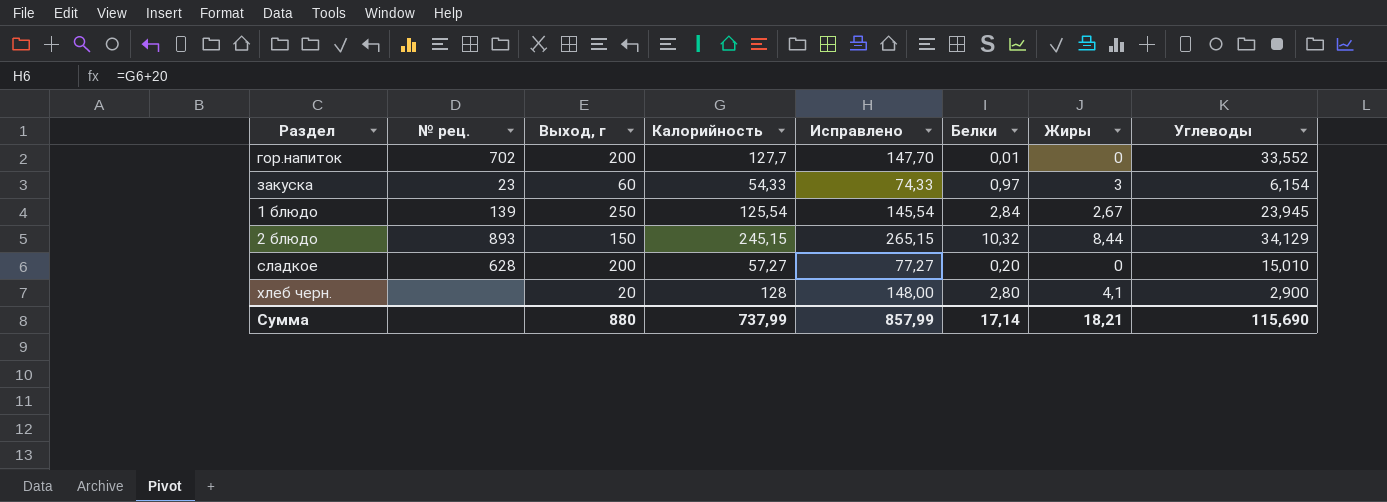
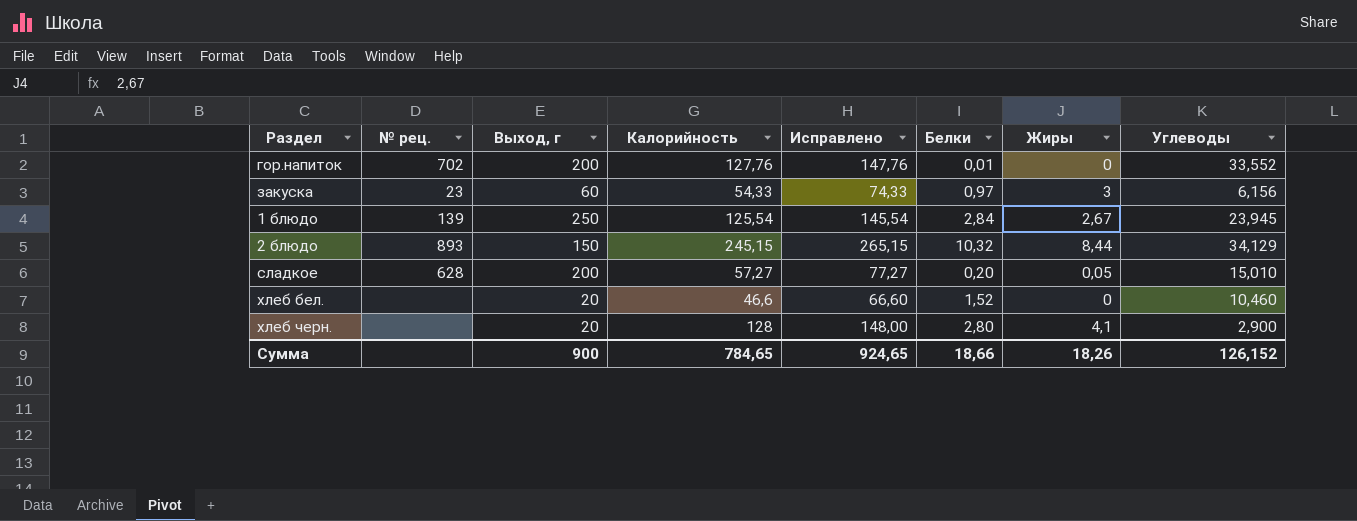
гор.напиток | Калорийность: 127,7 -> 127,76
гор.напиток | Исправлено: 147,70 -> 147,76
закуска | Углеводы: 6,154 -> 6,156
сладкое | Жиры: 0 -> 0,05
row хлеб бел.: none -> none | 20 | 46,6 | 66,60 | 1,52 | 0 | 10,460
Сумма | Выход, г: 880 -> 900
Сумма | Калорийность: 737,99 -> 784,65
Сумма | Исправлено: 857,99 -> 924,65
Сумма | Белки: 17,14 -> 18,66
Сумма | Жиры: 18,21 -> 18,26
Сумма | Углеводы: 115,690 -> 126,152

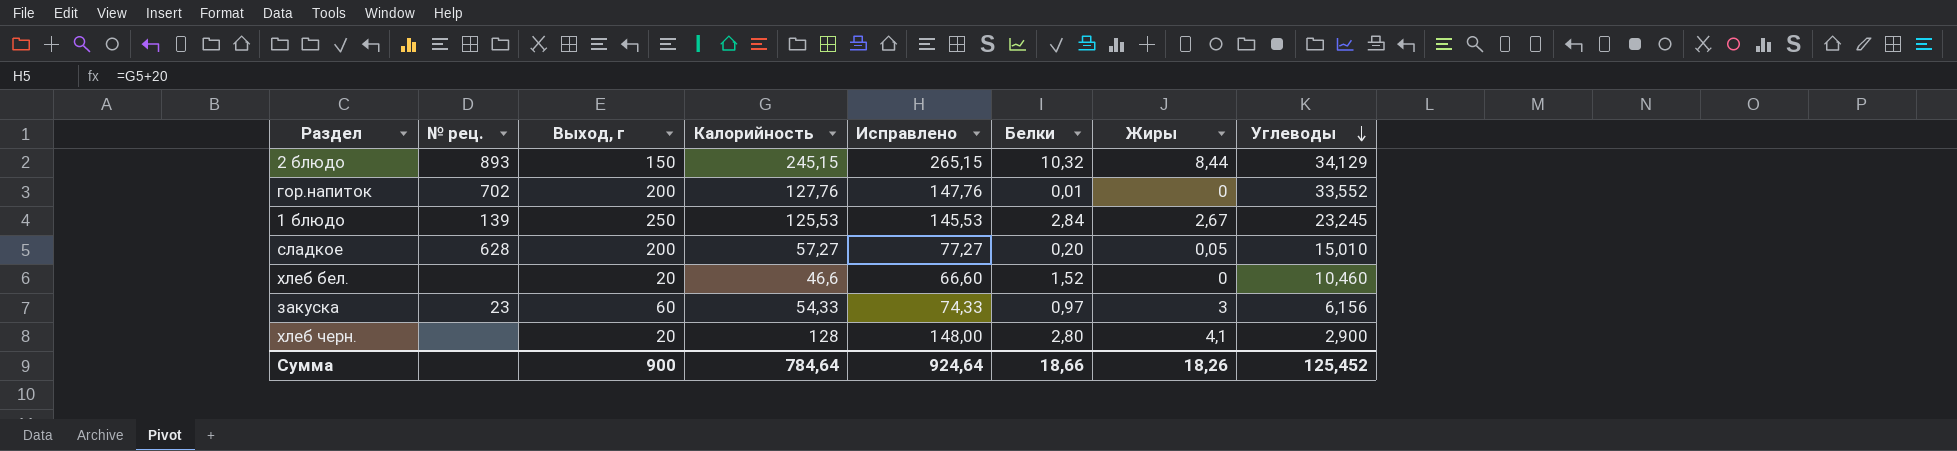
row order: none -> Углеводы descending
1 блюдо | Калорийность: 125,54 -> 125,53
1 блюдо | Исправлено: 145,54 -> 145,53
1 блюдо | Углеводы: 23,945 -> 23,245
Сумма | Калорийность: 784,65 -> 784,64
Сумма | Исправлено: 924,65 -> 924,64
Сумма | Углеводы: 126,152 -> 125,452

